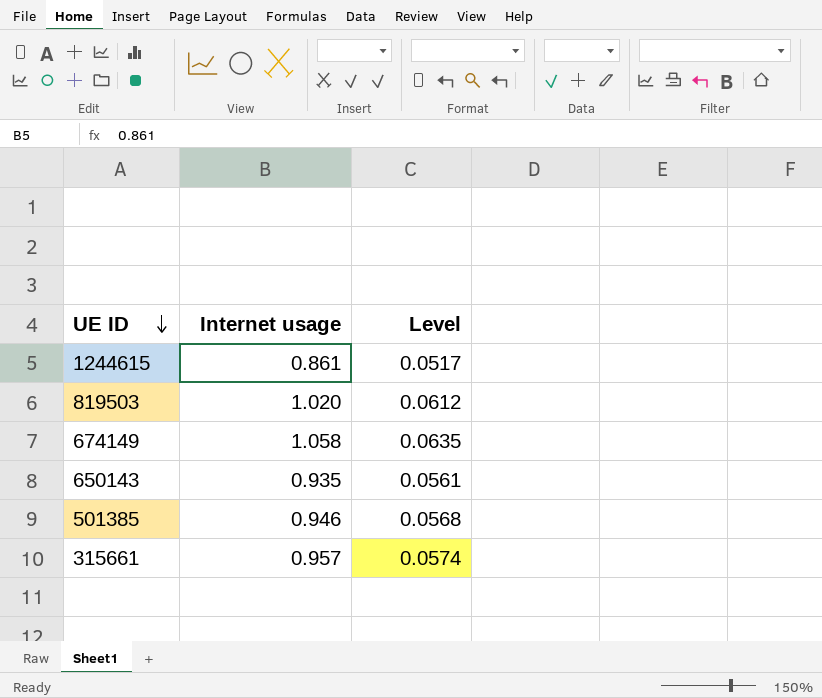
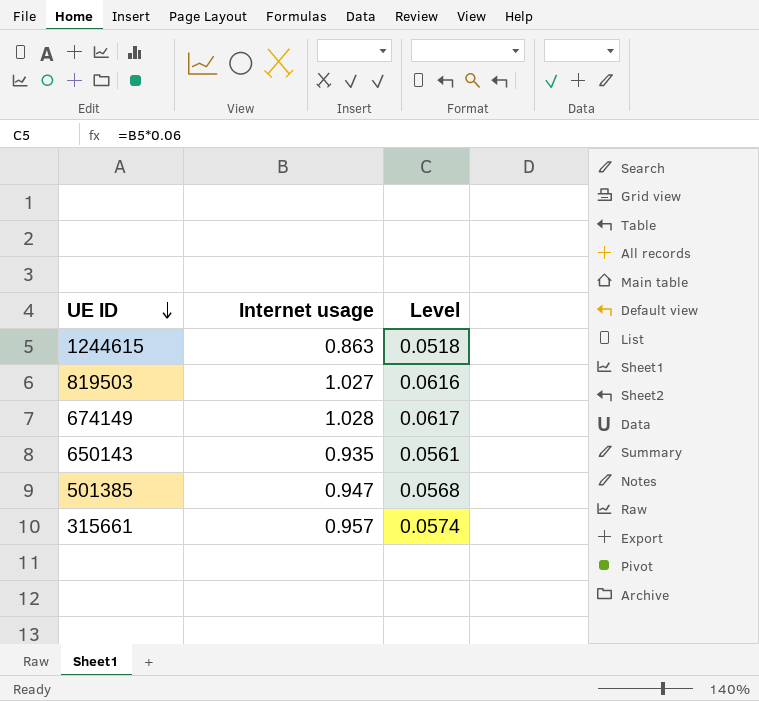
1244615 | Internet usage: 0.861 -> 0.863
1244615 | Level: 0.0517 -> 0.0518
819503 | Internet usage: 1.020 -> 1.027
819503 | Level: 0.0612 -> 0.0616
674149 | Internet usage: 1.058 -> 1.028
674149 | Level: 0.0635 -> 0.0617
501385 | Internet usage: 0.946 -> 0.947

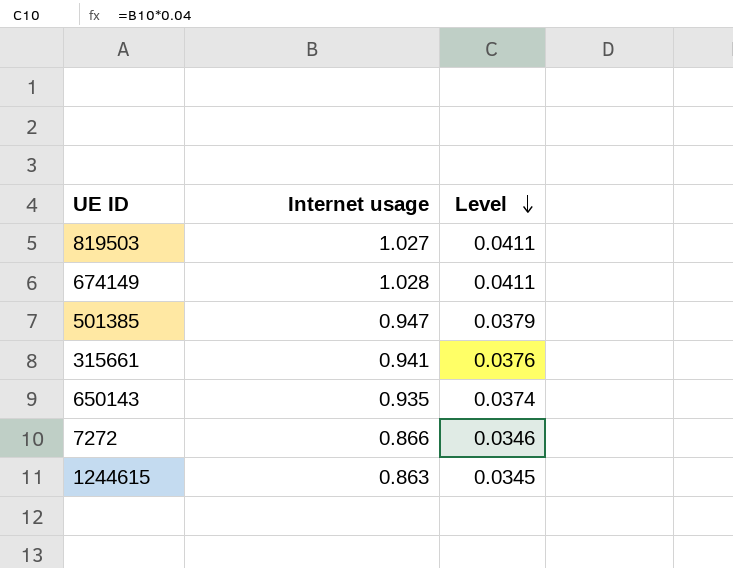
row order: UE ID descending -> Level descending
column Level | formula: [Internet usage] * 0.06 -> [Internet usage] * 0.04
315661 | Internet usage: 0.957 -> 0.941
row 7272: none -> 0.866 | 0.0346

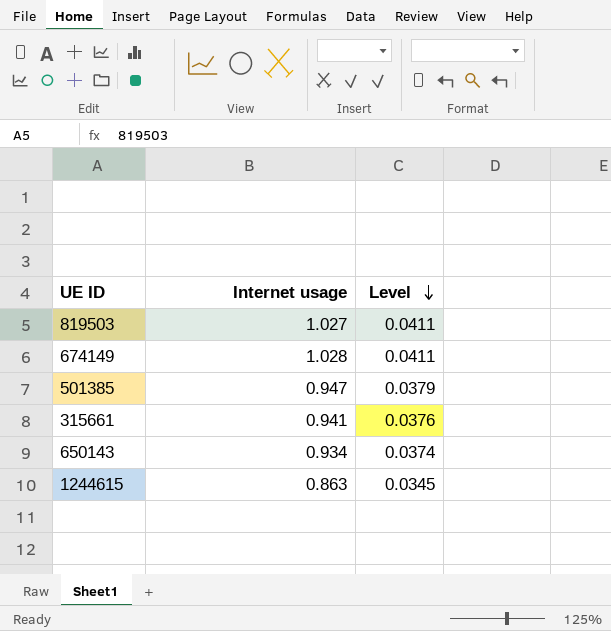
row 7272: 0.866 | 0.0346 -> none
650143 | Internet usage: 0.935 -> 0.934

